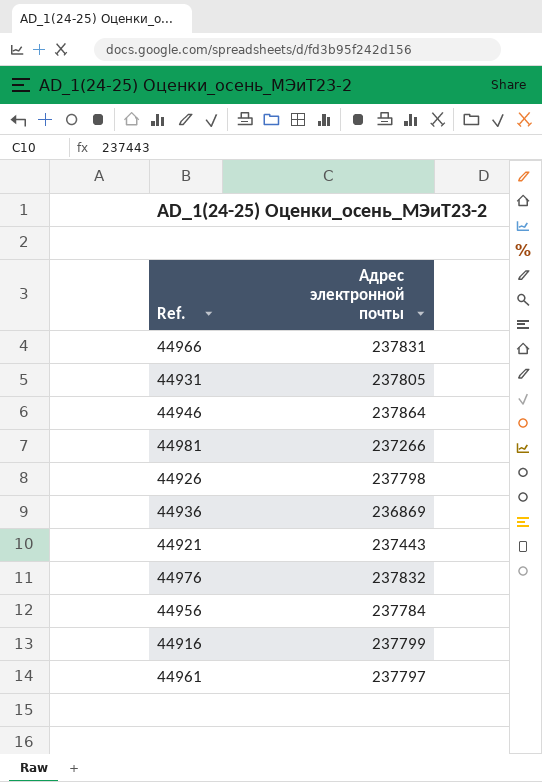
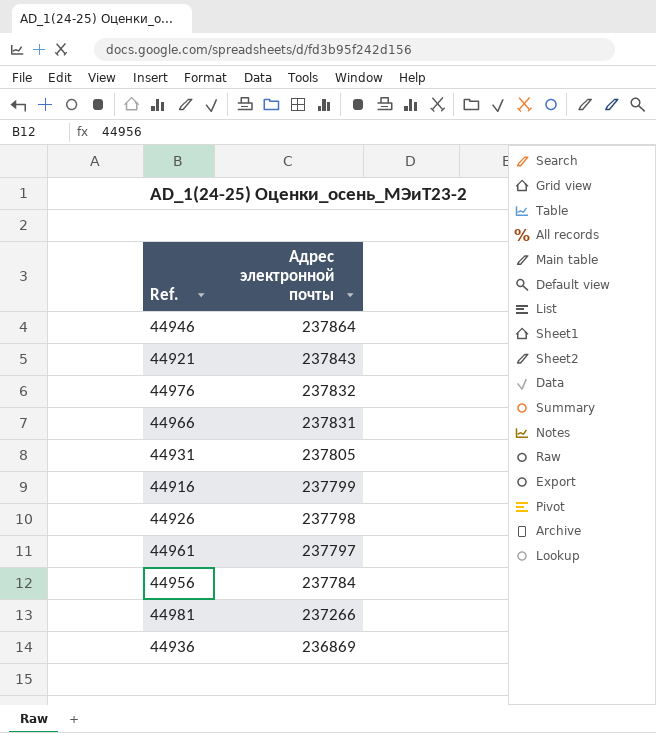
row order: none -> Адрес электронной почты descending
44921 | Адрес электронной почты: 237443 -> 237843

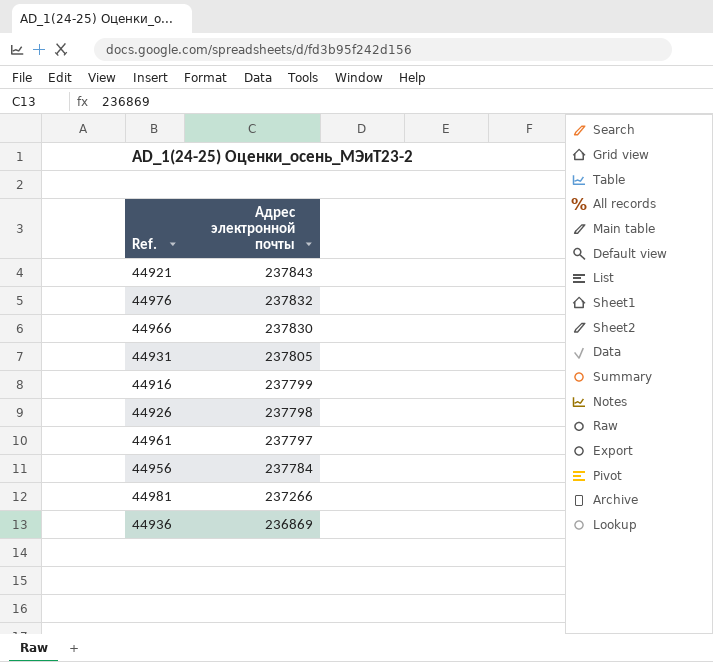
row 44946: 237864 -> none
44966 | Адрес электронной почты: 237831 -> 237830

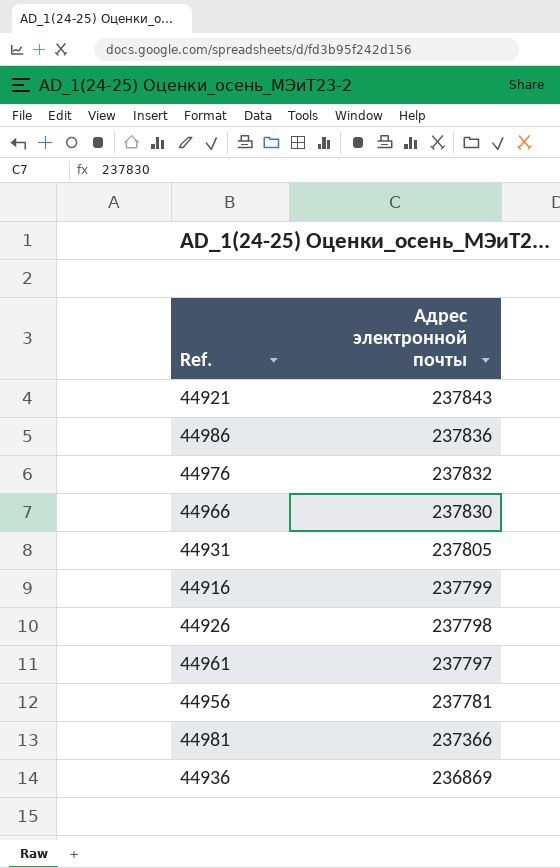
row 44986: none -> 237836
44956 | Адрес электронной почты: 237784 -> 237781
44981 | Адрес электронной почты: 237266 -> 237366

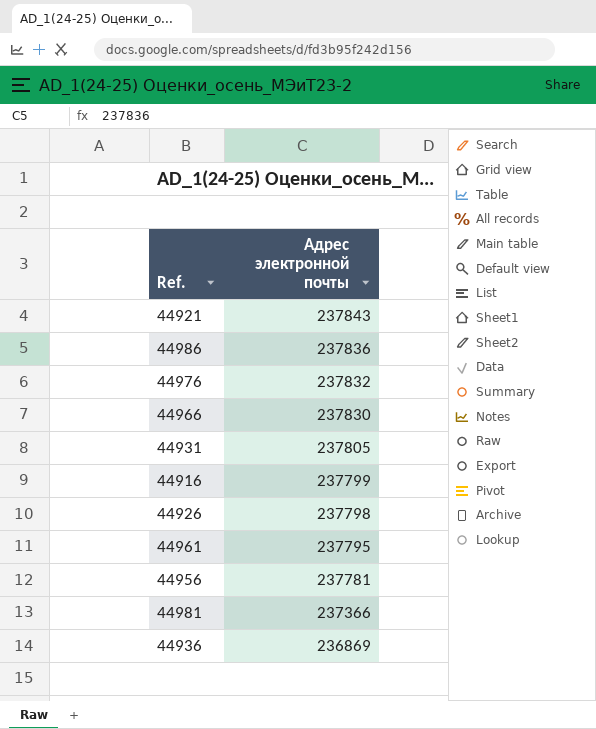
44961 | Адрес электронной почты: 237797 -> 237795

